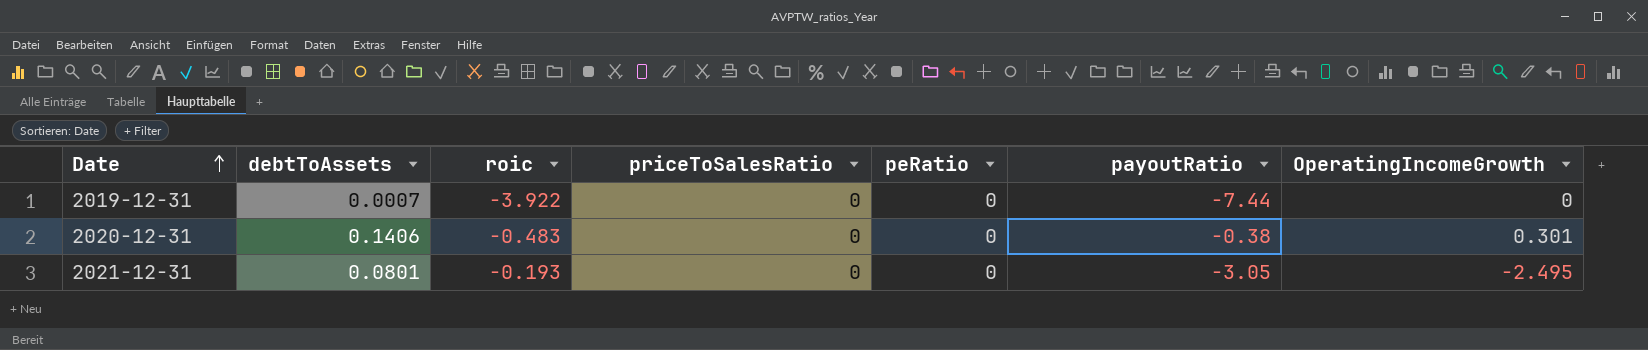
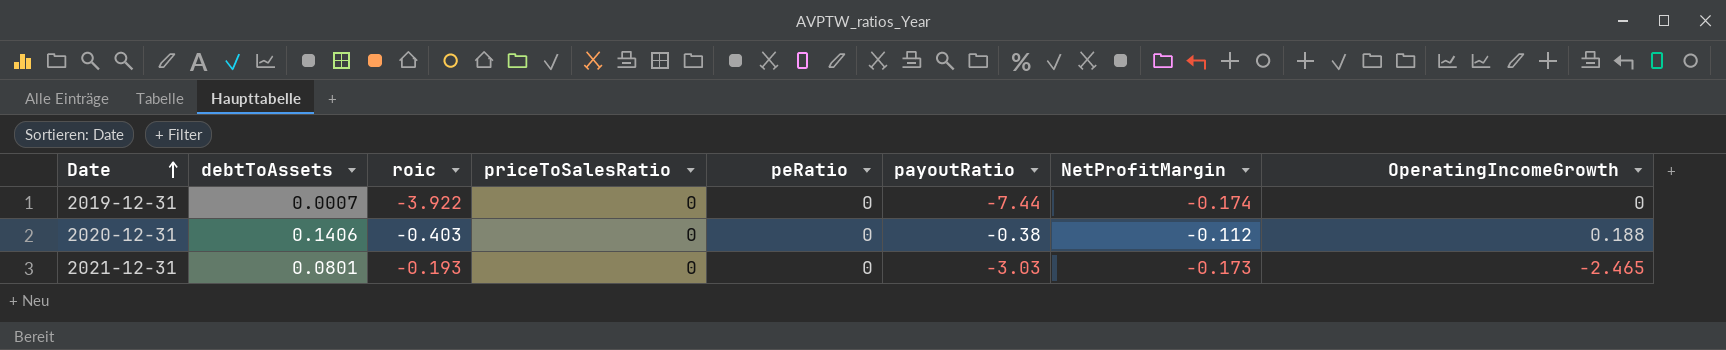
column NetProfitMargin | position: none -> 7
2020-12-31 | roic: -0.483 -> -0.403
2020-12-31 | OperatingIncomeGrowth: 0.301 -> 0.188
2021-12-31 | payoutRatio: -3.05 -> -3.03
2021-12-31 | OperatingIncomeGrowth: -2.495 -> -2.465

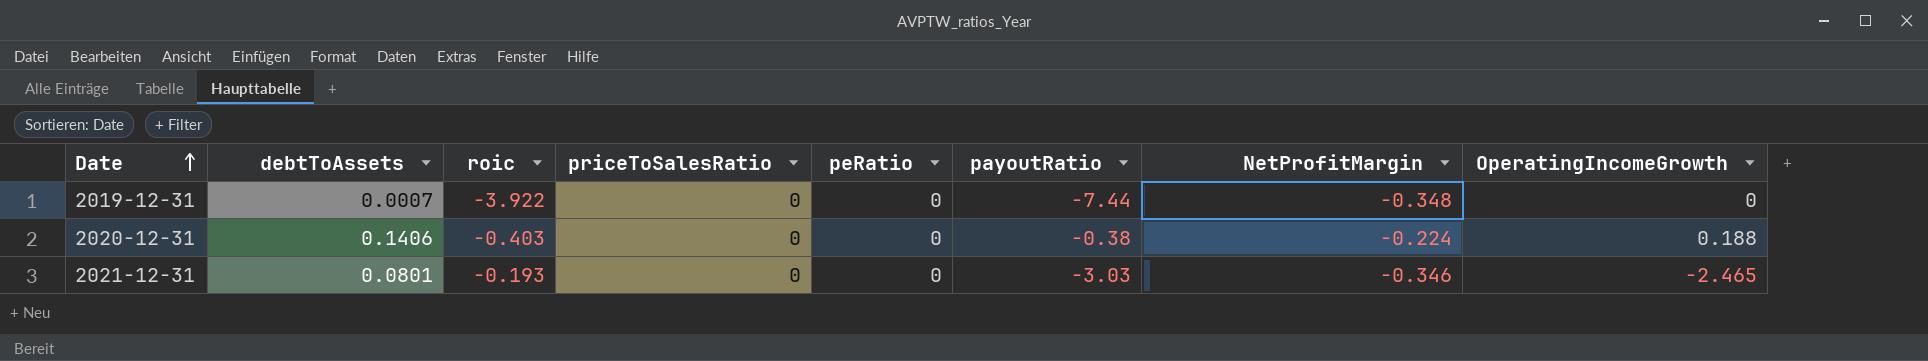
2019-12-31 | NetProfitMargin: -0.174 -> -0.348
2020-12-31 | NetProfitMargin: -0.112 -> -0.224
2021-12-31 | NetProfitMargin: -0.173 -> -0.346

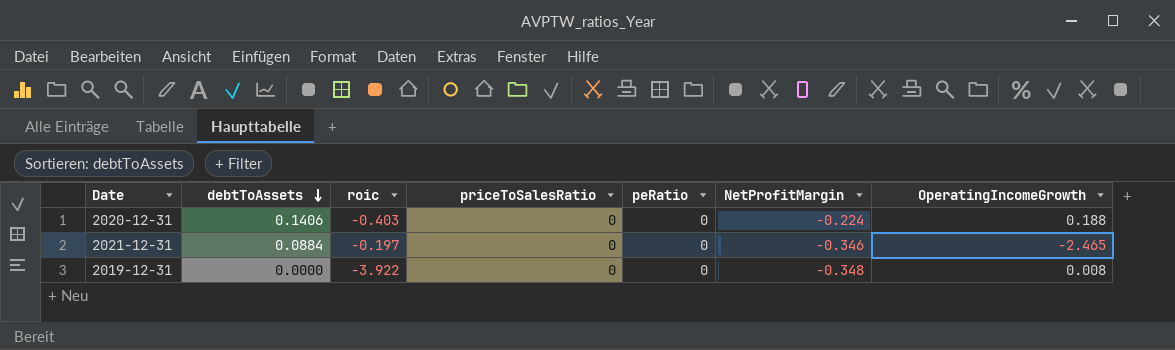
row order: Date ascending -> debtToAssets descending
column payoutRatio | position: 6 -> none
2021-12-31 | debtToAssets: 0.0801 -> 0.0884
2021-12-31 | roic: -0.193 -> -0.197
2019-12-31 | debtToAssets: 0.0007 -> 0.0000
2019-12-31 | OperatingIncomeGrowth: 0 -> 0.008

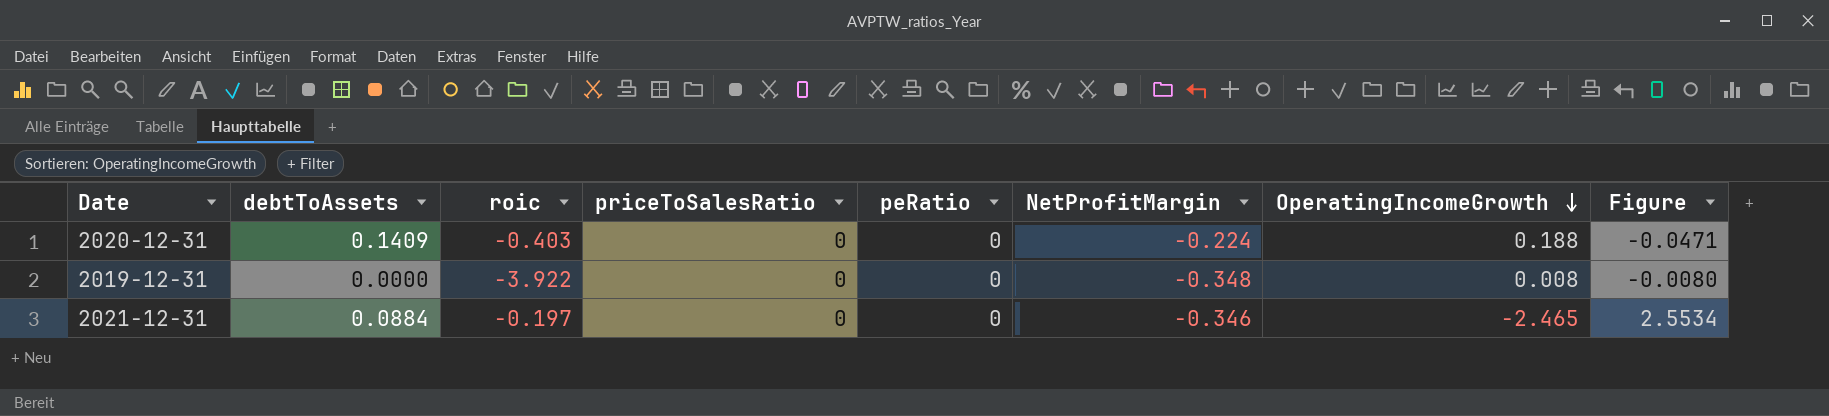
row order: debtToAssets descending -> OperatingIncomeGrowth descending
column Figure | formula: none -> [debtToAssets] - [OperatingIncomeGrowth]
2020-12-31 | debtToAssets: 0.1406 -> 0.1409

